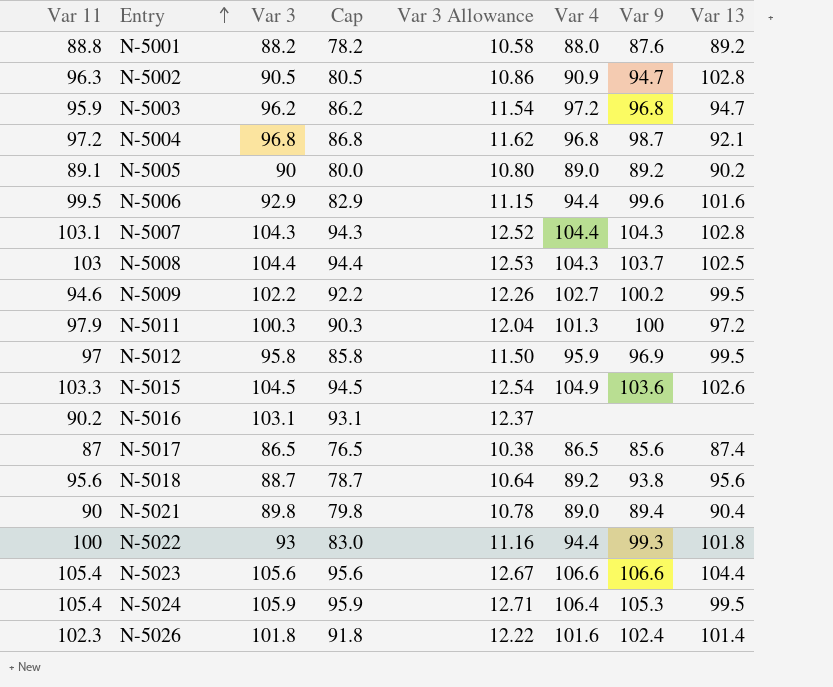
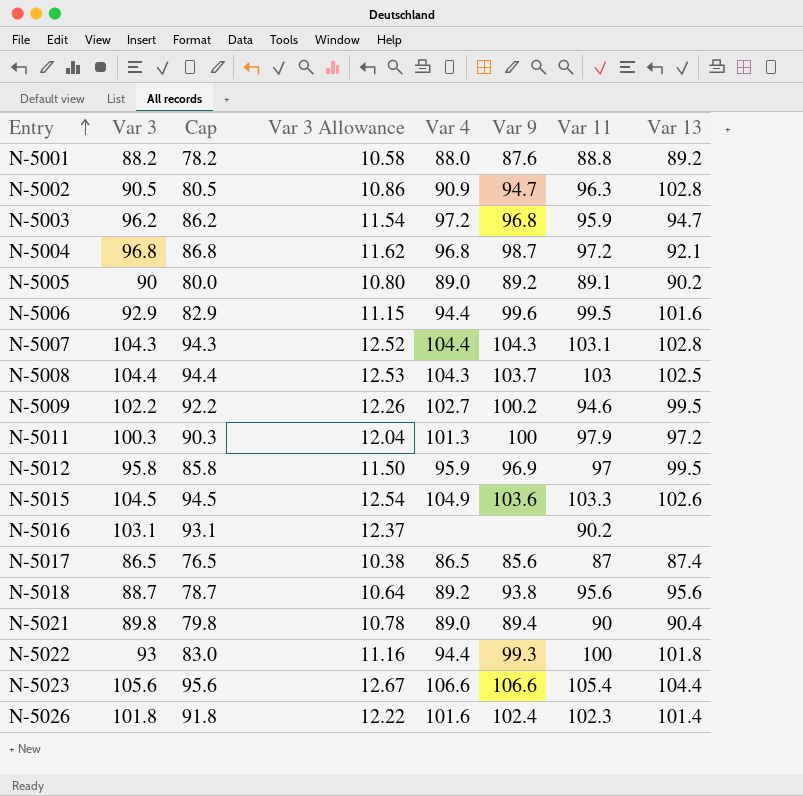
column Var 11 | position: 1 -> 7
row N-5024: 105.4 | 105.9 | 95.9 | 12.71 | 106.4 | 105.3 | 99.5 -> none

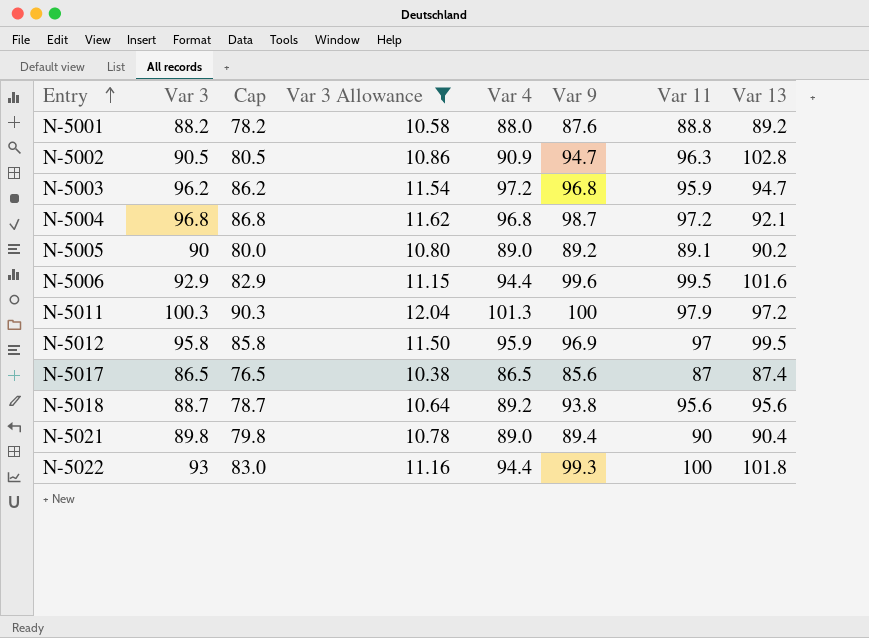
filter: none -> Var 3 Allowance <= 12.04

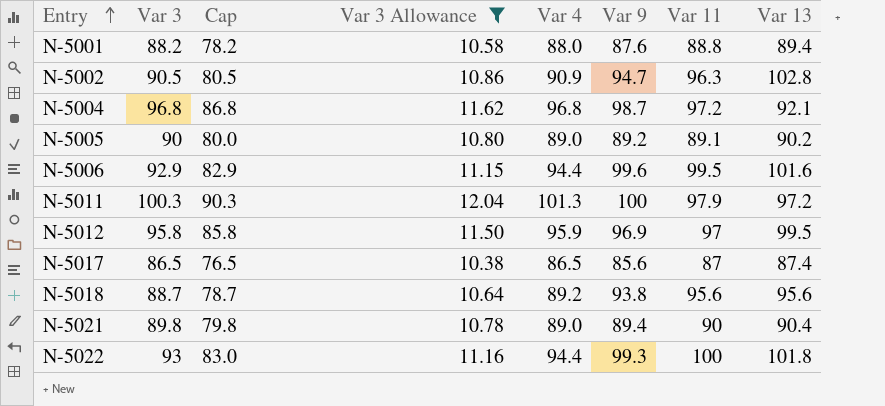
row N-5003: 96.2 | 86.2 | 11.54 | 97.2 | 96.8 | 95.9 | 94.7 -> none
N-5001 | Var 13: 89.2 -> 89.4

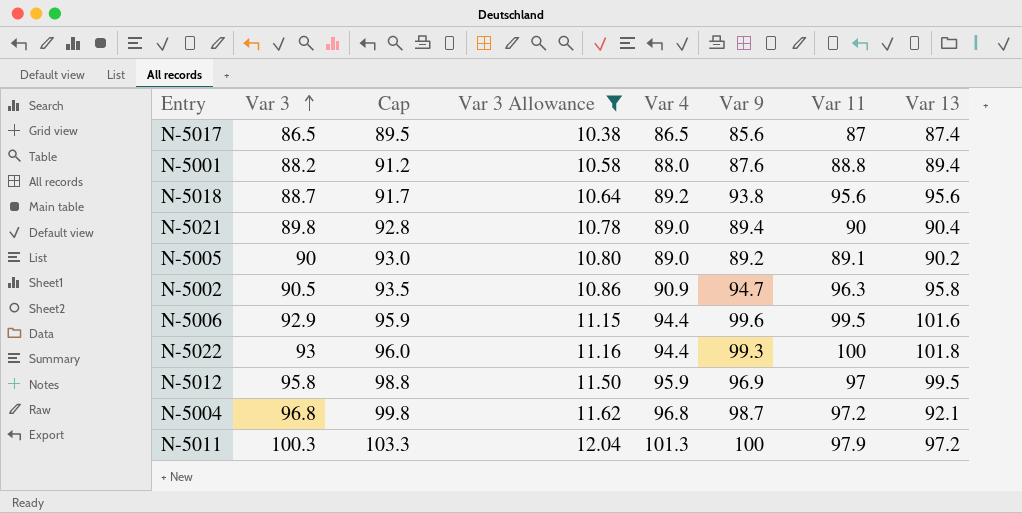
row order: Entry ascending -> Var 3 ascending
column Cap | formula: [Var 3] - 10 -> [Var 3] + 3
N-5002 | Var 13: 102.8 -> 95.8

